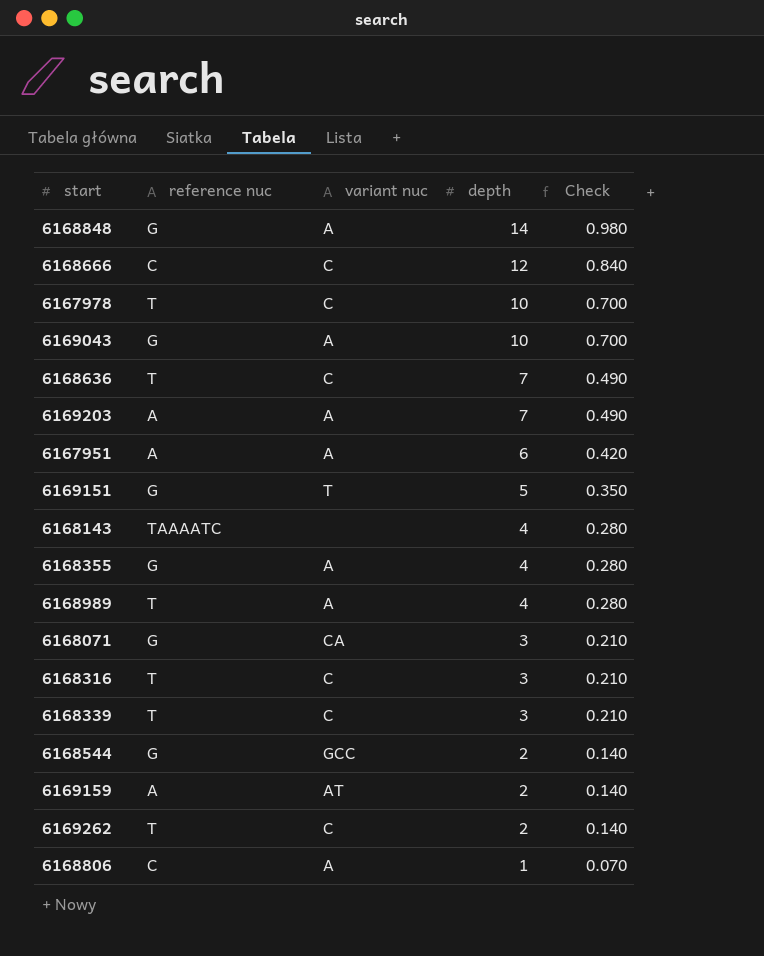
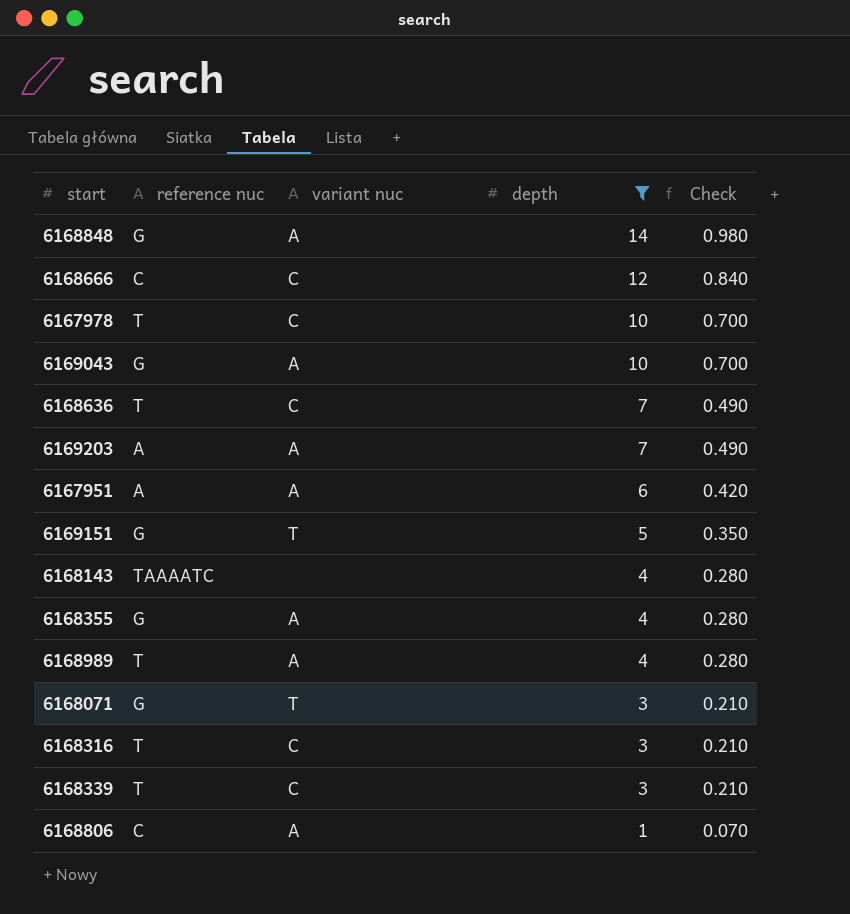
filter: none -> depth != 2
6168071 | variant nuc: CA -> T

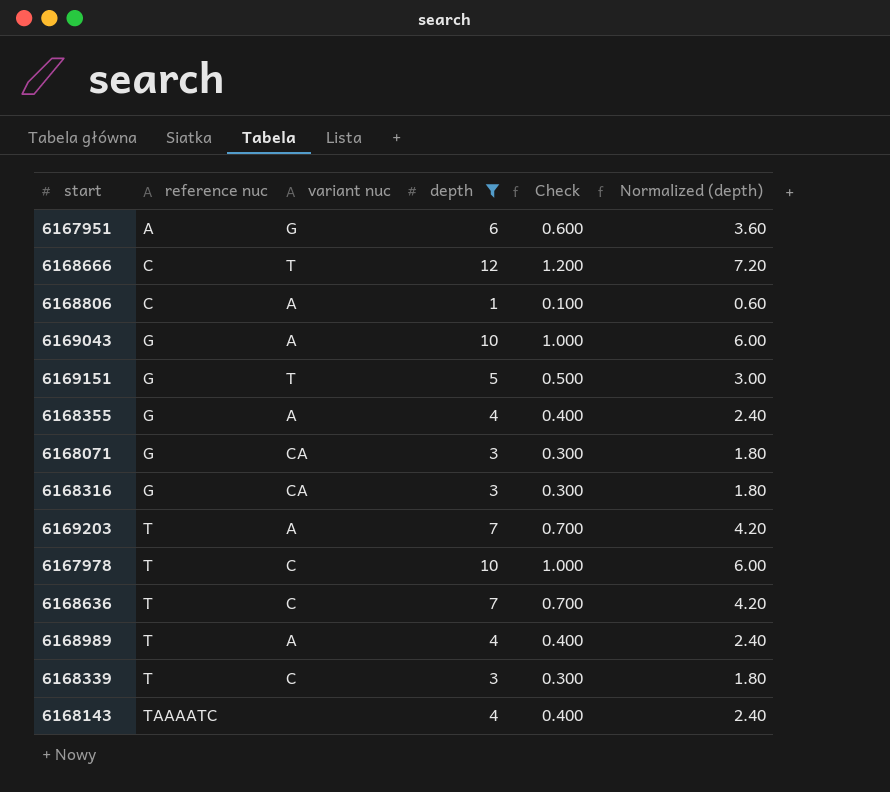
row order: depth descending -> reference nuc ascending
column Check | formula: [depth] * 0.07 -> [depth] * 0.1
column Normalized (depth) | formula: none -> [depth] * 0.6
row 6168848: G | A | 14 | 0.980 -> none
6167951 | variant nuc: A -> G
6168666 | variant nuc: C -> T
6168071 | variant nuc: T -> CA
6168316 | reference nuc: T -> G
6168316 | variant nuc: C -> CA
6169203 | reference nuc: A -> T

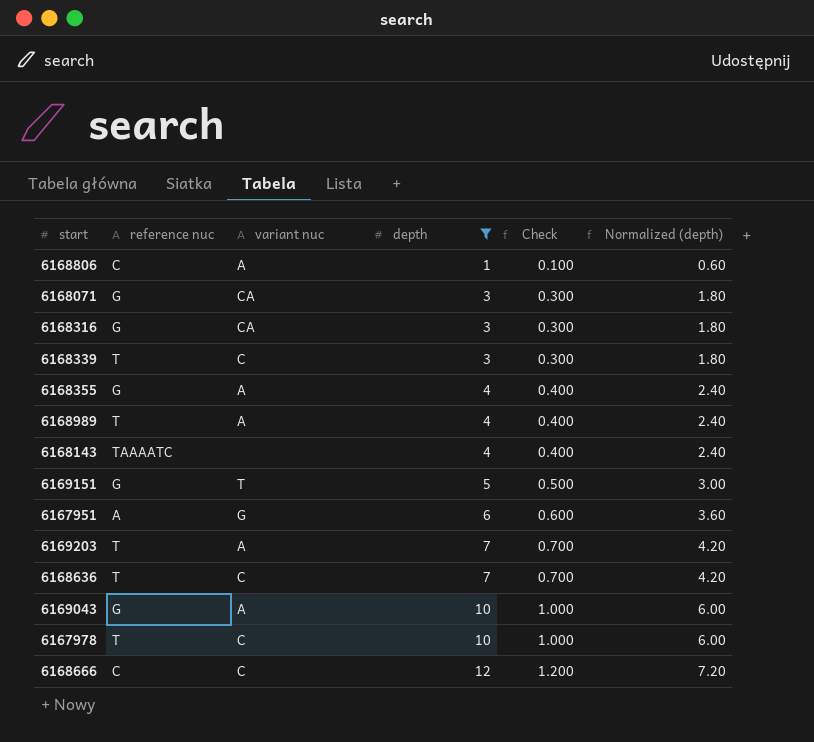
row order: reference nuc ascending -> depth ascending
6168666 | variant nuc: T -> C

